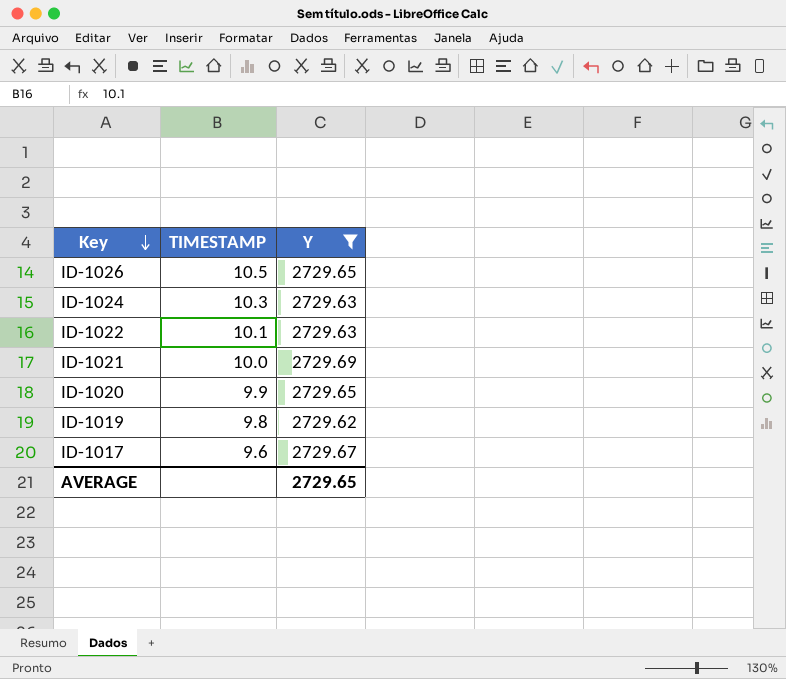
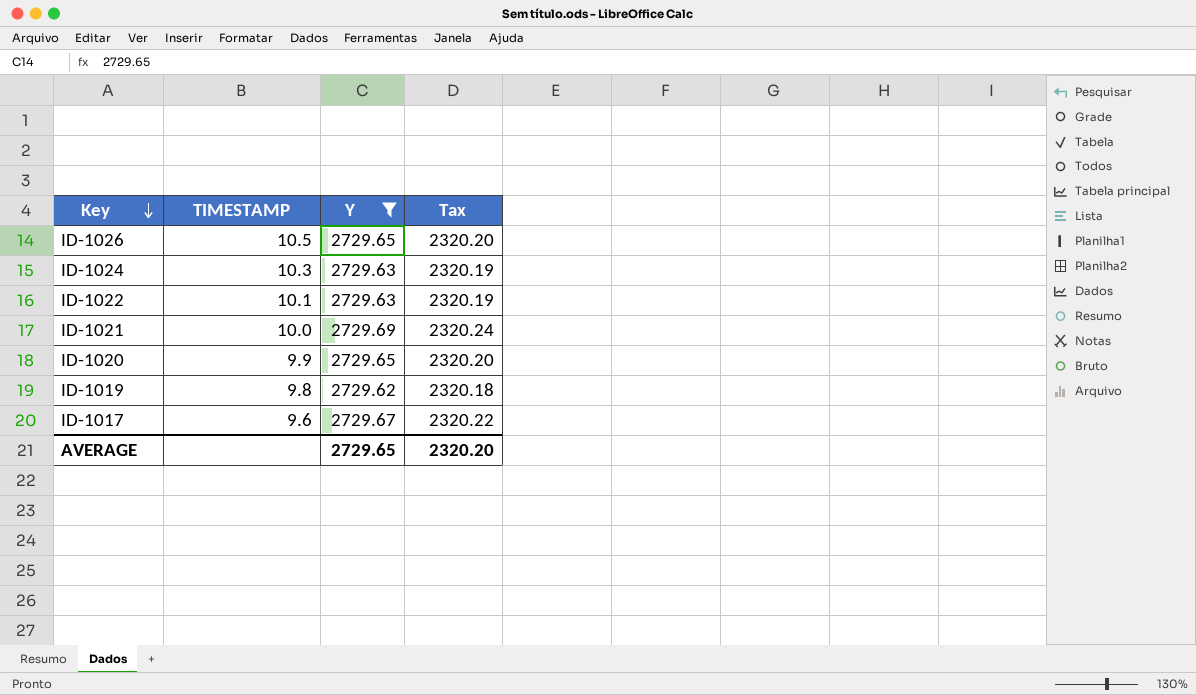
column Tax | formula: none -> [Y] * 0.85

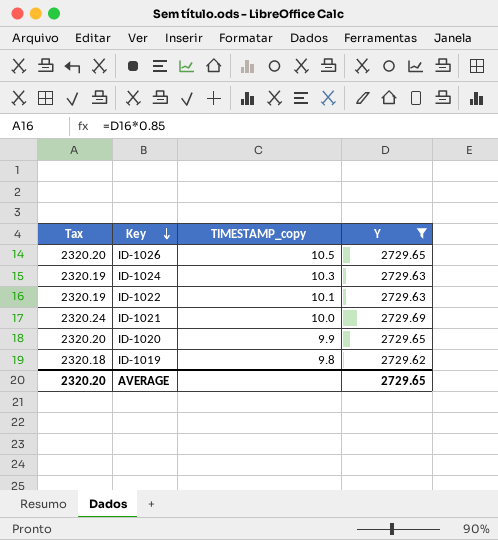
column Tax | position: 4 -> 1
column name: TIMESTAMP -> TIMESTAMP_copy
row ID-1017: 9.6 | 2729.67 | 2320.22 -> none

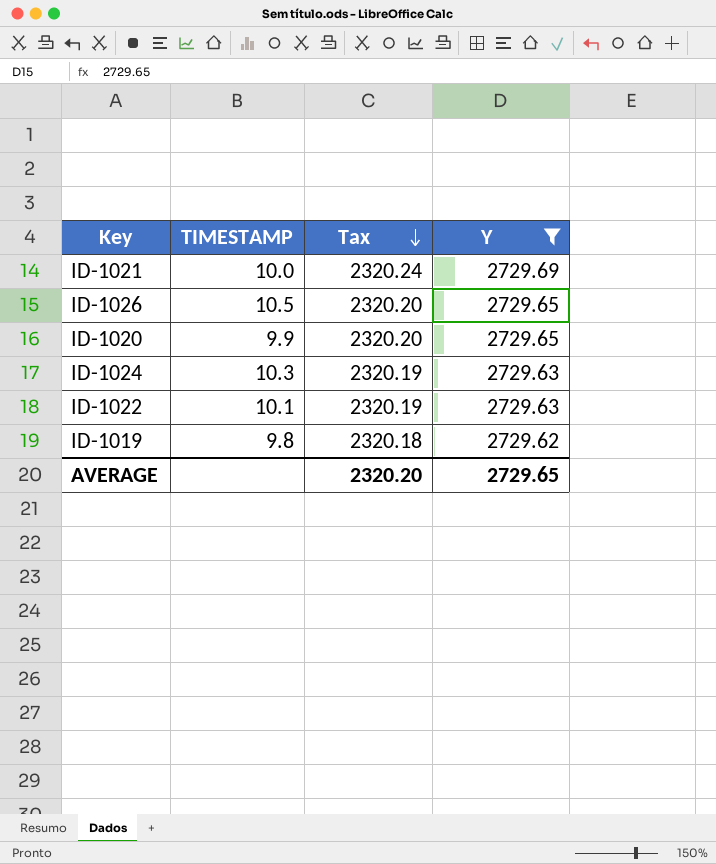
row order: Key descending -> Tax descending
column name: TIMESTAMP_copy -> TIMESTAMP
column Tax | position: 1 -> 3

